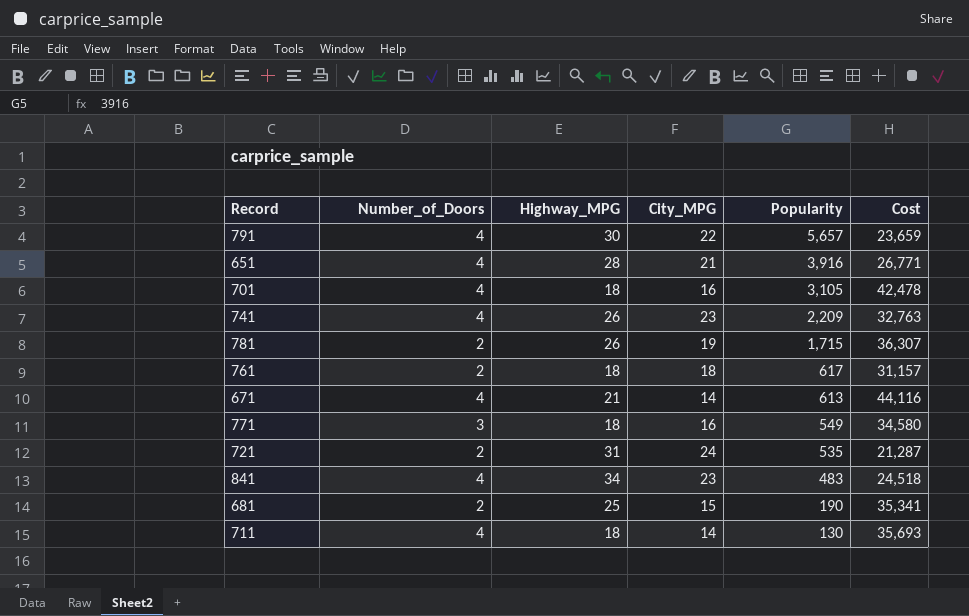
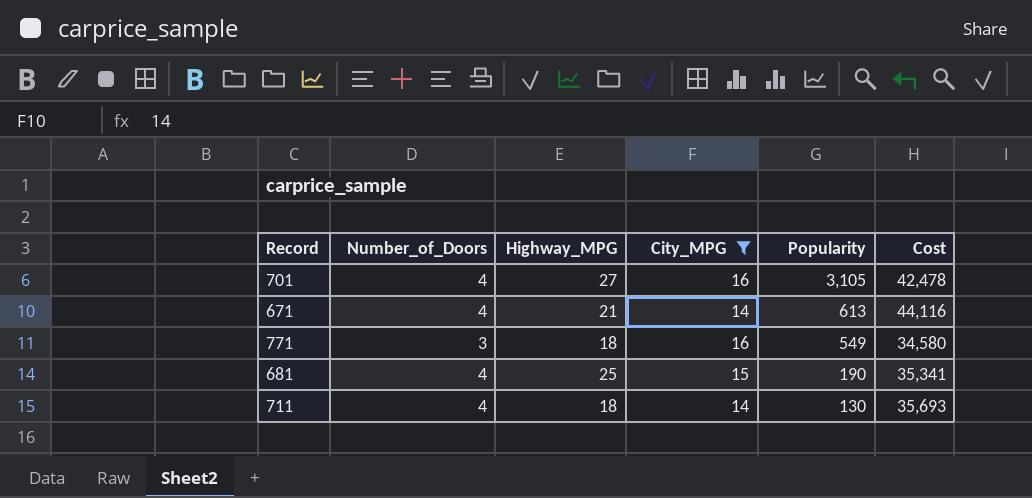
filter: none -> City_MPG <= 16
701 | Highway_MPG: 18 -> 27
681 | Number_of_Doors: 2 -> 4

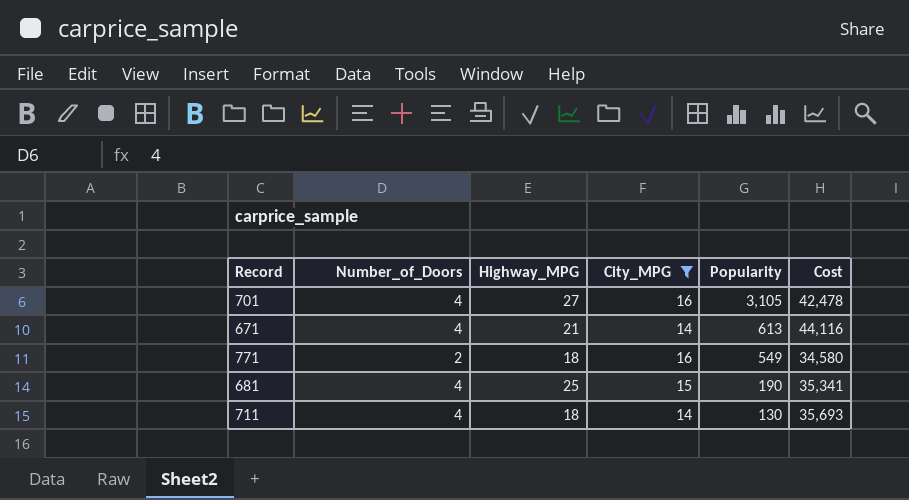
771 | Number_of_Doors: 3 -> 2

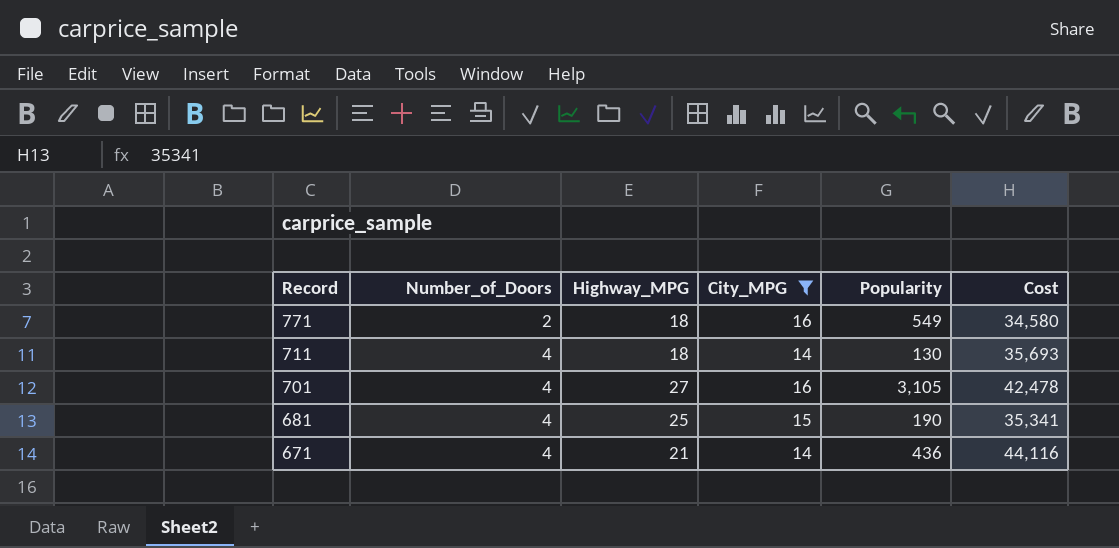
row order: Popularity descending -> Record descending
671 | Popularity: 613 -> 436

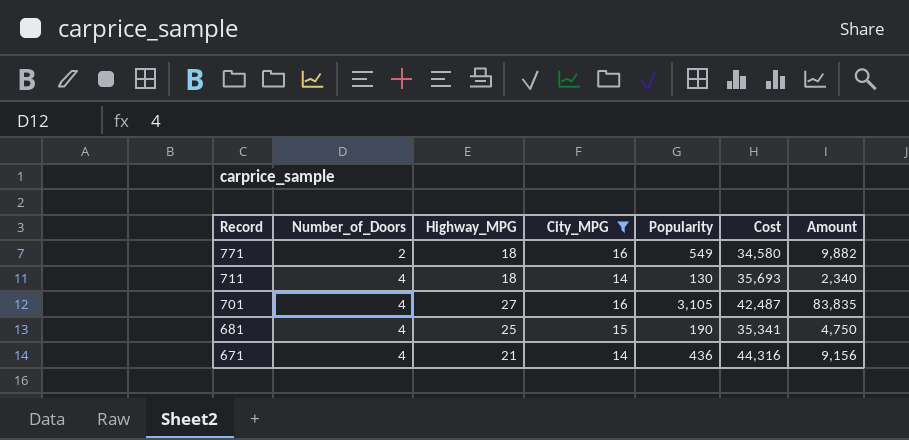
column Amount | formula: none -> [Highway_MPG] * [Popularity]
701 | Cost: 42,478 -> 42,487
671 | Cost: 44,116 -> 44,316

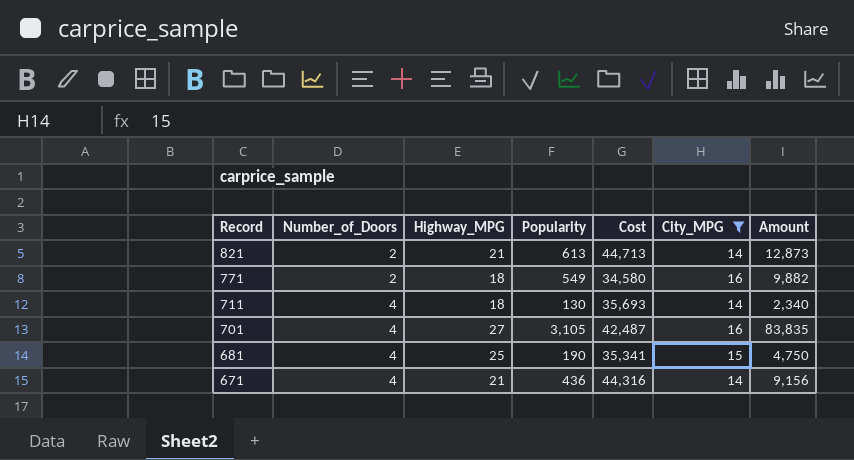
column City_MPG | position: 4 -> 6
row 821: none -> 2 | 21 | 613 | 44,713 | 14 | 12,873

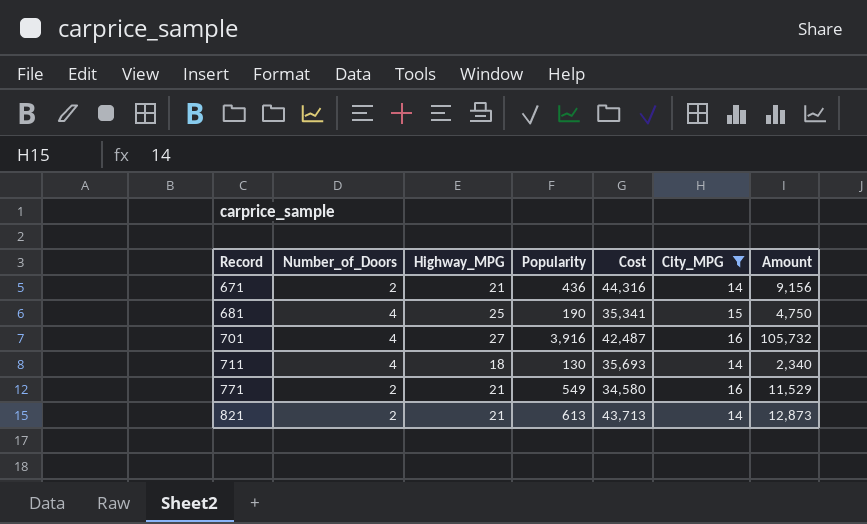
row order: Record descending -> Record ascending
671 | Number_of_Doors: 4 -> 2
701 | Popularity: 3,105 -> 3,916
701 | Amount: 83,835 -> 105,732
771 | Highway_MPG: 18 -> 21
771 | Amount: 9,882 -> 11,529
821 | Cost: 44,713 -> 43,713

